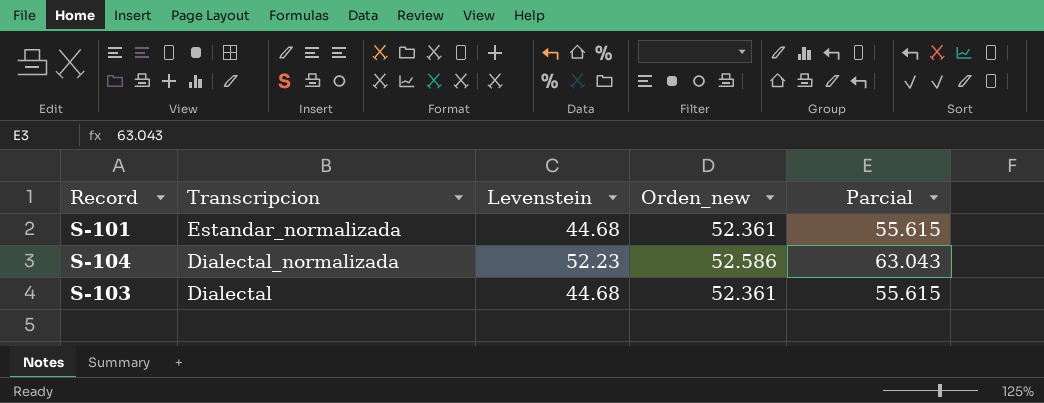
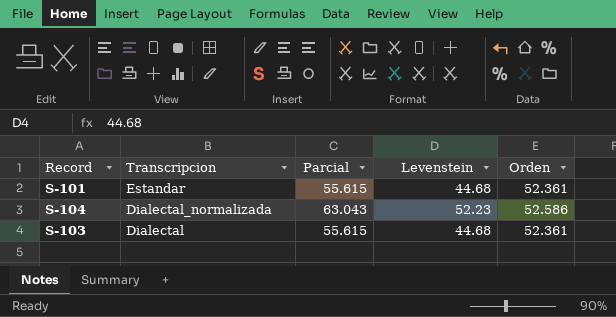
column Parcial | position: 5 -> 3
column name: Orden_new -> Orden
S-101 | Transcripcion: Estandar_normalizada -> Estandar

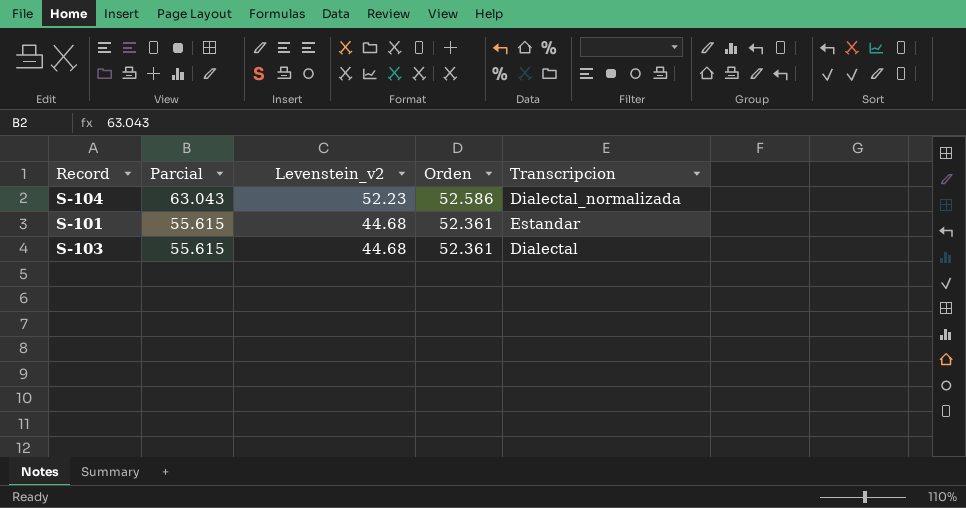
row order: Transcripcion descending -> Parcial descending
column name: Levenstein -> Levenstein_v2
column Transcripcion | position: 2 -> 5

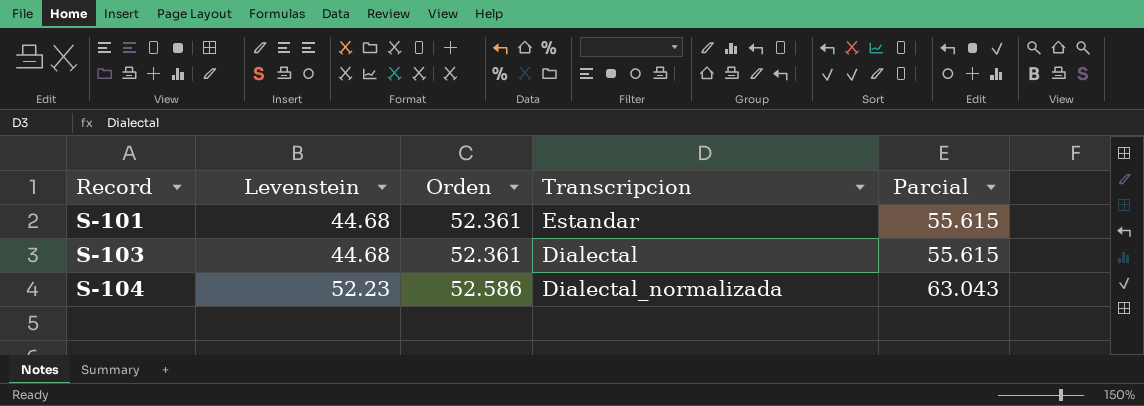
row order: Parcial descending -> Record ascending
column name: Levenstein_v2 -> Levenstein
column Parcial | position: 2 -> 5

